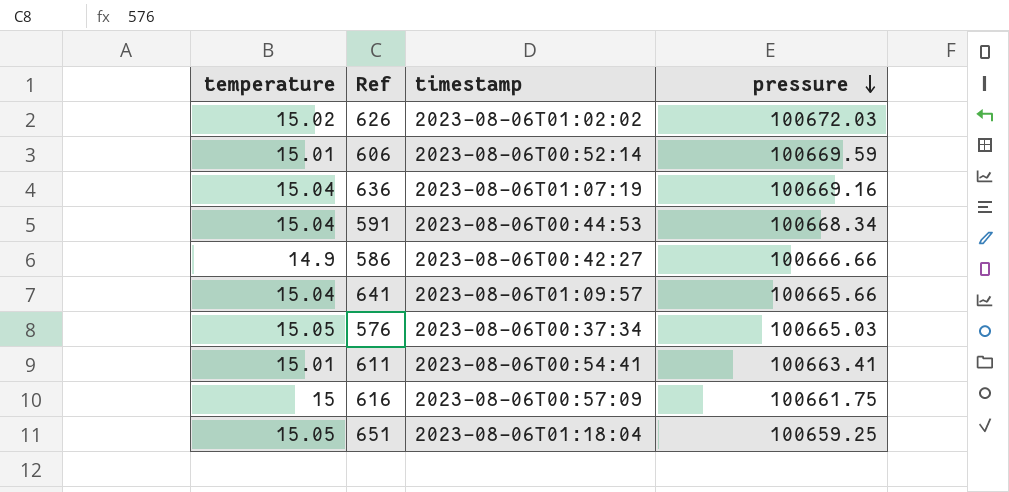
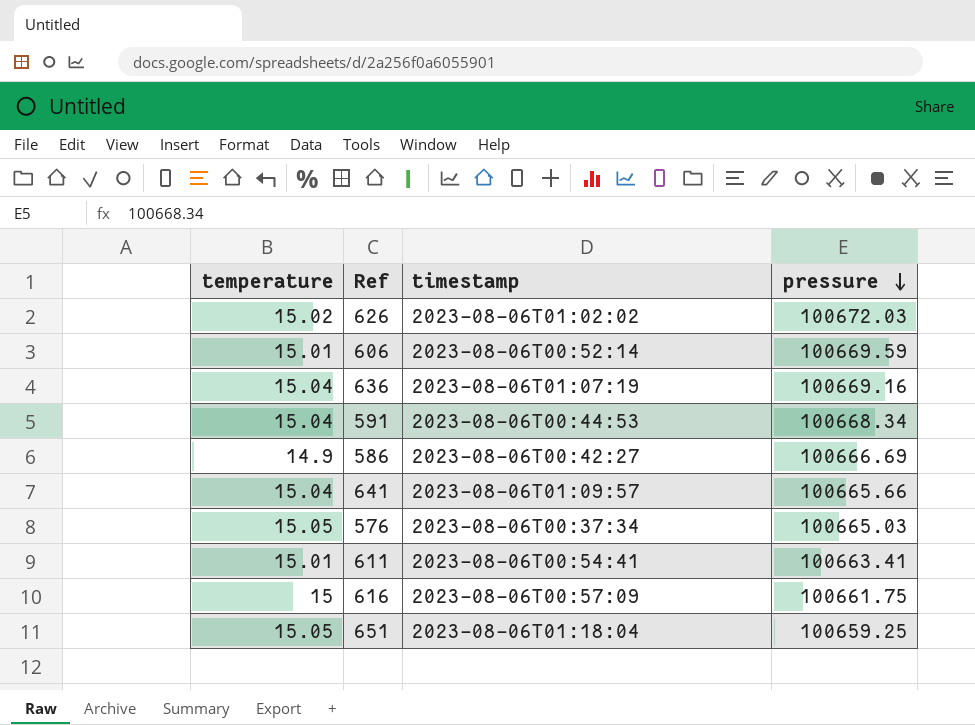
586 | pressure: 100666.66 -> 100666.69

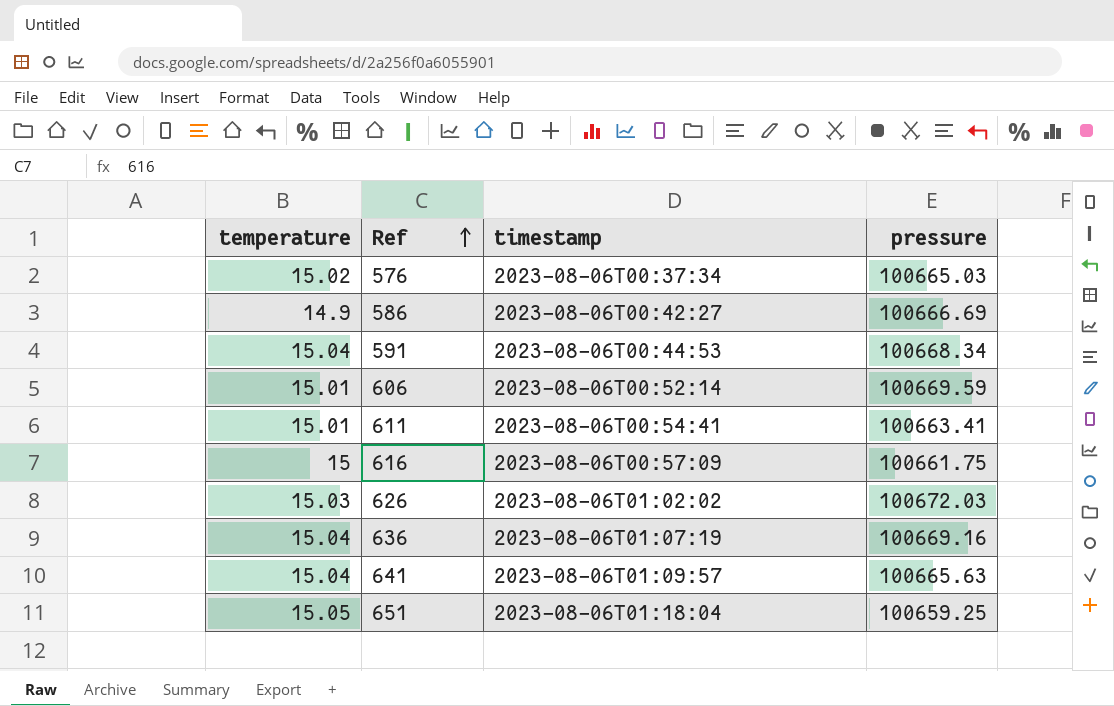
row order: pressure descending -> Ref ascending
576 | temperature: 15.05 -> 15.02
626 | temperature: 15.02 -> 15.03
641 | pressure: 100665.66 -> 100665.63

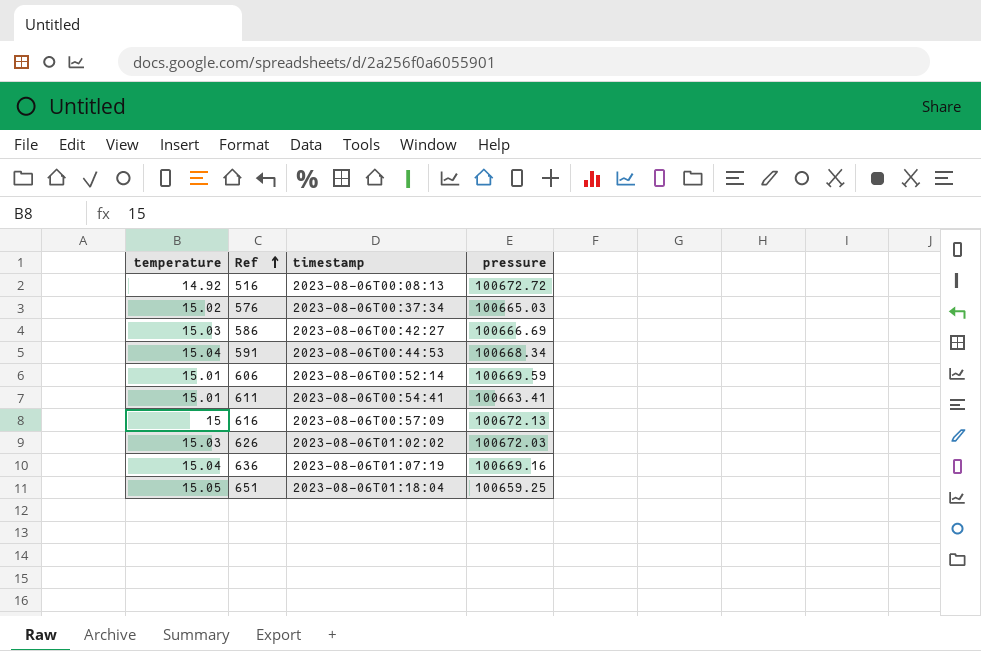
row 641: 15.04 | 2023-08-06T01:09:57 | 100665.63 -> none
row 516: none -> 14.92 | 2023-08-06T00:08:13 | 100672.72
586 | temperature: 14.9 -> 15.03
616 | pressure: 100661.75 -> 100672.13

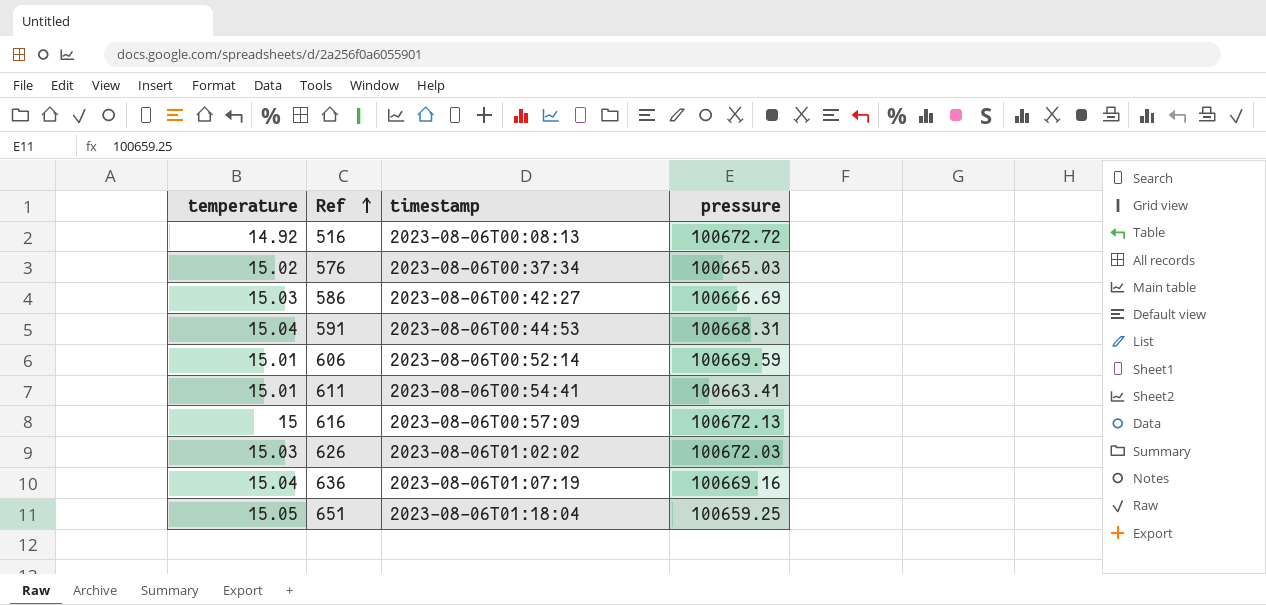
591 | pressure: 100668.34 -> 100668.31

